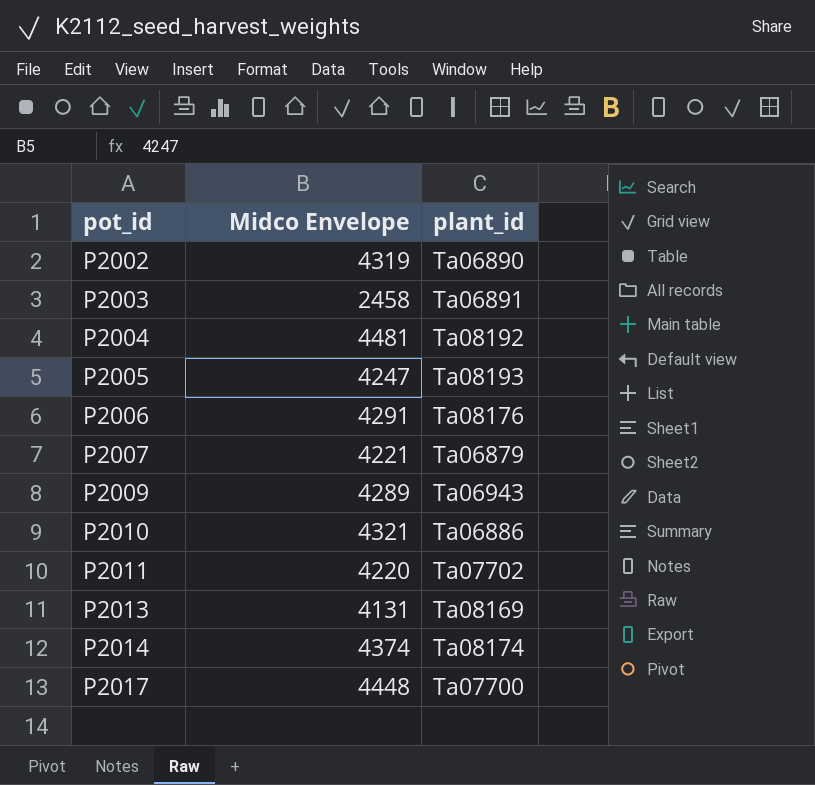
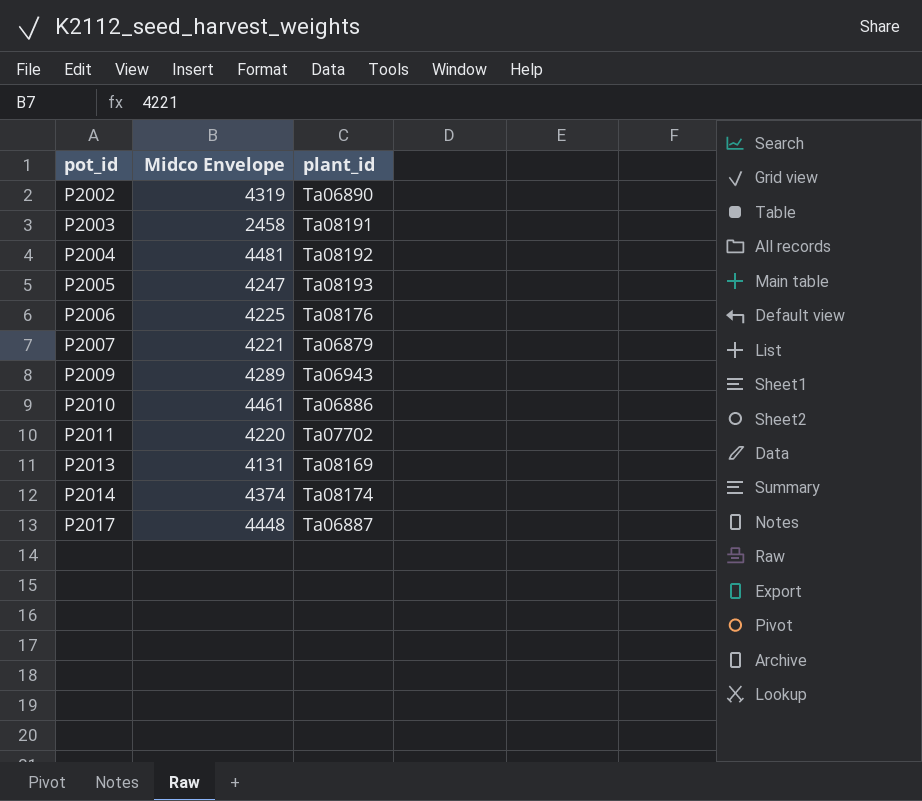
P2003 | plant_id: Ta06891 -> Ta08191
P2006 | Midco Envelope: 4291 -> 4225
P2010 | Midco Envelope: 4321 -> 4461
P2017 | plant_id: Ta07700 -> Ta06887

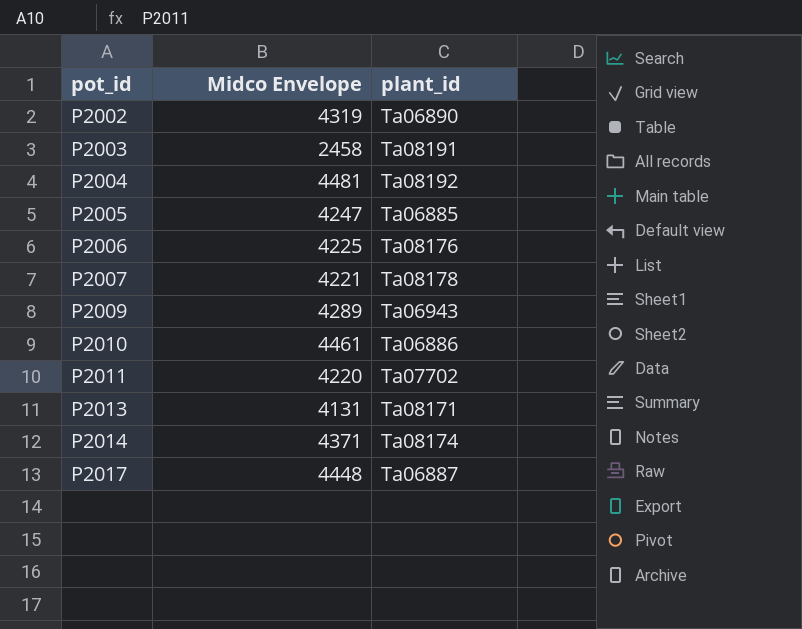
P2005 | plant_id: Ta08193 -> Ta06885
P2007 | plant_id: Ta06879 -> Ta08178
P2013 | plant_id: Ta08169 -> Ta08171
P2014 | Midco Envelope: 4374 -> 4371

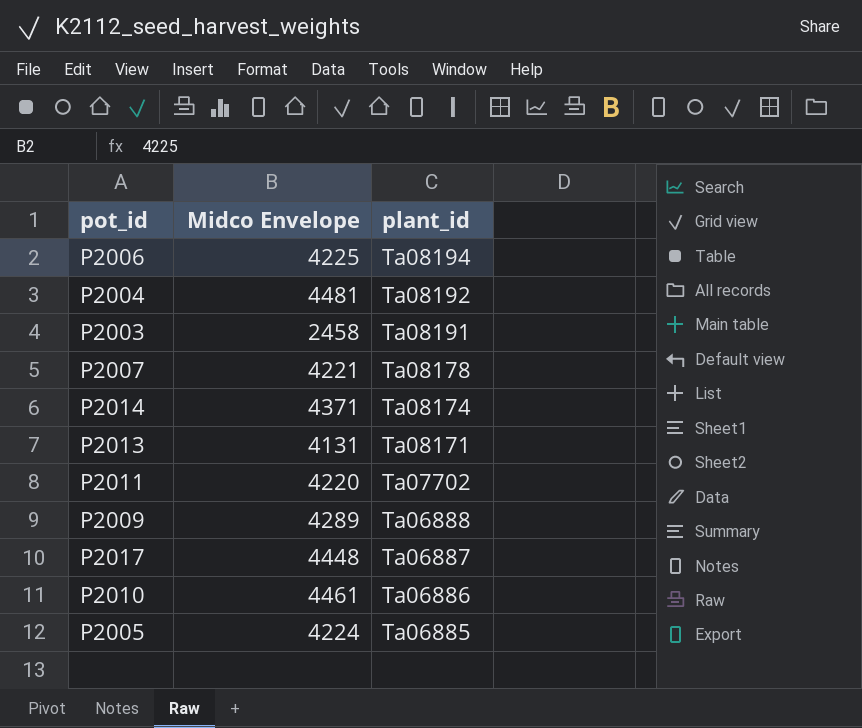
row order: pot_id ascending -> plant_id descending
row P2002: 4319 | Ta06890 -> none
P2006 | plant_id: Ta08176 -> Ta08194
P2009 | plant_id: Ta06943 -> Ta06888
P2005 | Midco Envelope: 4247 -> 4224

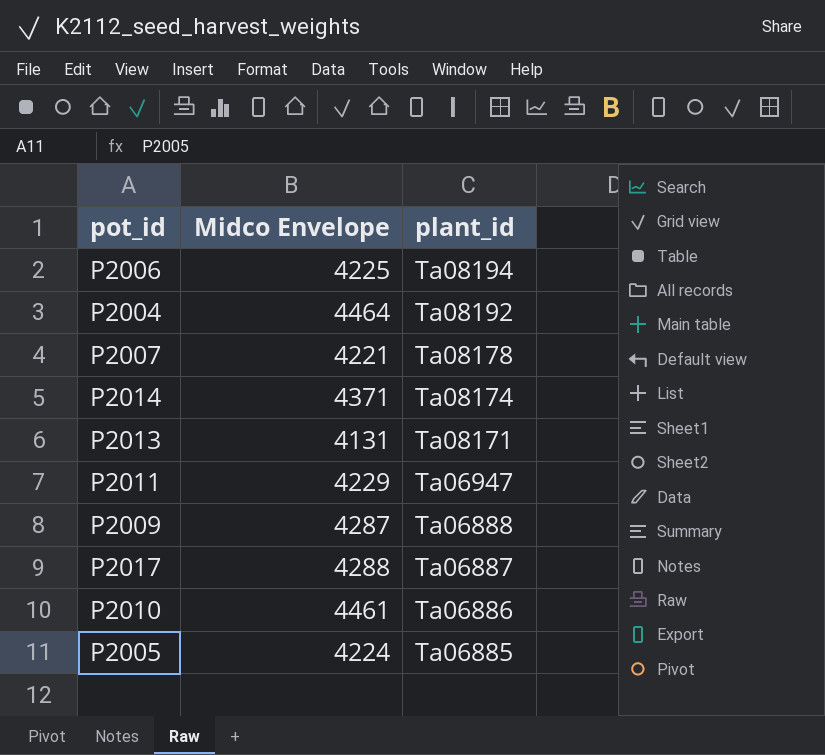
row P2003: 2458 | Ta08191 -> none
P2004 | Midco Envelope: 4481 -> 4464
P2011 | Midco Envelope: 4220 -> 4229
P2011 | plant_id: Ta07702 -> Ta06947
P2009 | Midco Envelope: 4289 -> 4287
P2017 | Midco Envelope: 4448 -> 4288

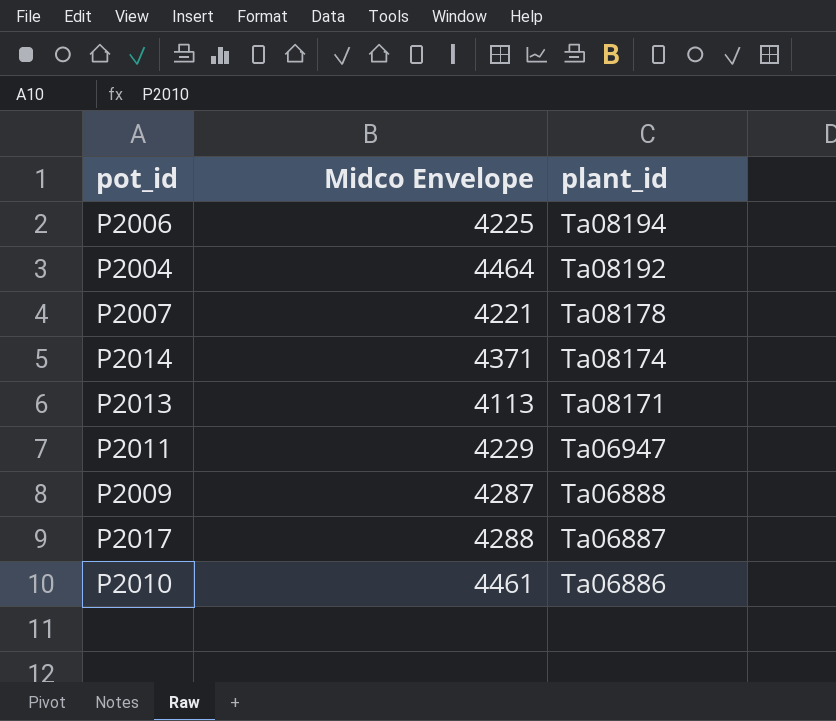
row P2005: 4224 | Ta06885 -> none
P2013 | Midco Envelope: 4131 -> 4113

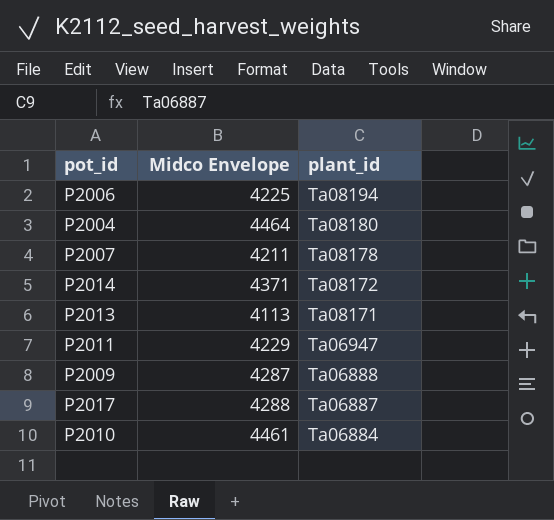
P2004 | plant_id: Ta08192 -> Ta08180
P2007 | Midco Envelope: 4221 -> 4211
P2014 | plant_id: Ta08174 -> Ta08172
P2010 | plant_id: Ta06886 -> Ta06884

